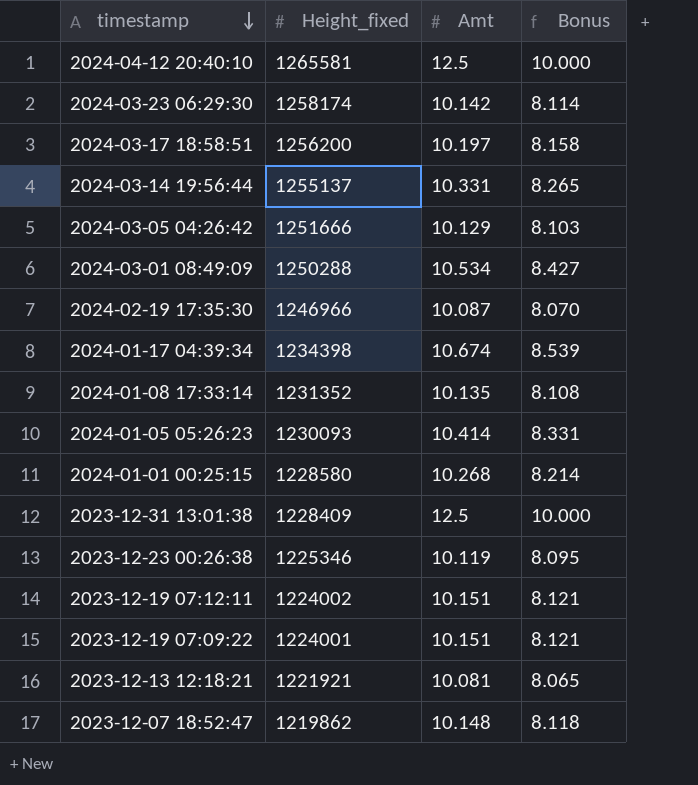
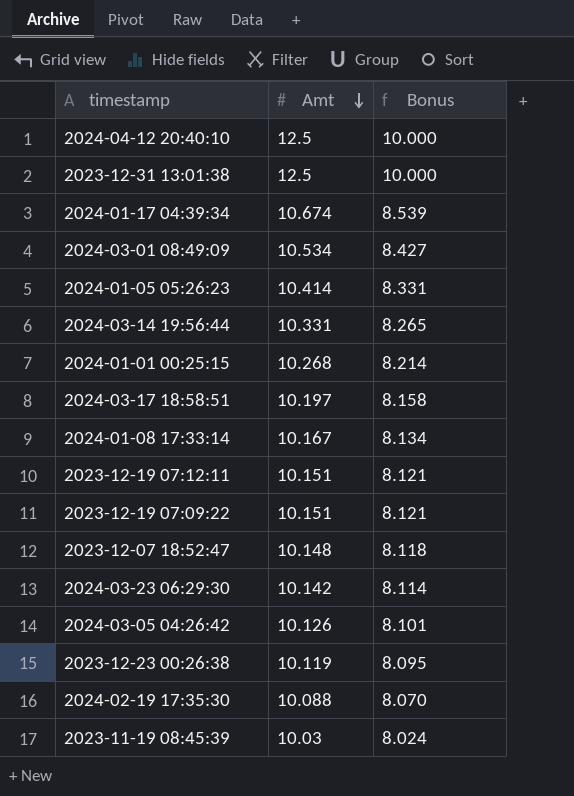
row order: timestamp descending -> Amt descending
column Height_fixed | position: 2 -> none
row 2023-12-13 12:18:21: 1221921 | 10.081 | 8.065 -> none
2024-01-08 17:33:14 | Amt: 10.135 -> 10.167
2024-01-08 17:33:14 | Bonus: 8.108 -> 8.134
2024-03-05 04:26:42 | Amt: 10.129 -> 10.126
2024-03-05 04:26:42 | Bonus: 8.103 -> 8.101
2024-02-19 17:35:30 | Amt: 10.087 -> 10.088
row 2023-11-19 08:45:39: none -> 10.03 | 8.024

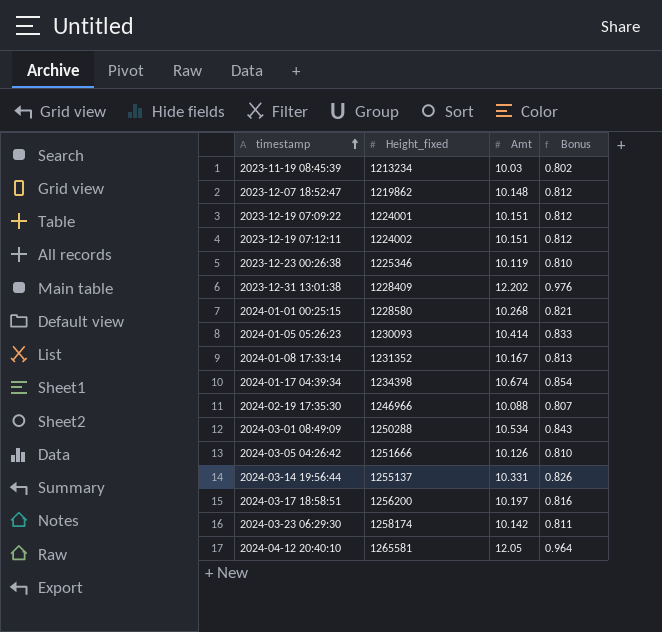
row order: Amt descending -> timestamp ascending
column Height_fixed | position: none -> 2
column Bonus | formula: [Amt] * 0.8 -> [Amt] * 0.08
2023-12-31 13:01:38 | Amt: 12.5 -> 12.202
2024-04-12 20:40:10 | Amt: 12.5 -> 12.05

